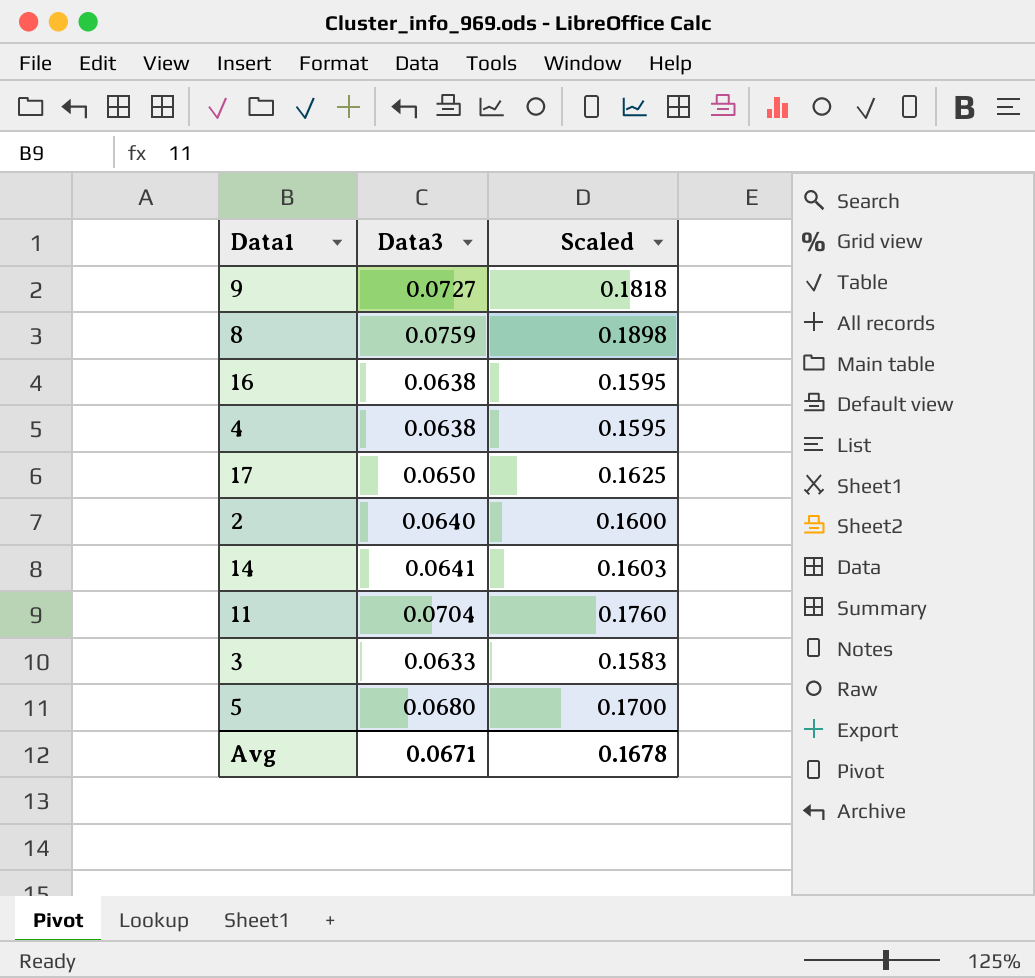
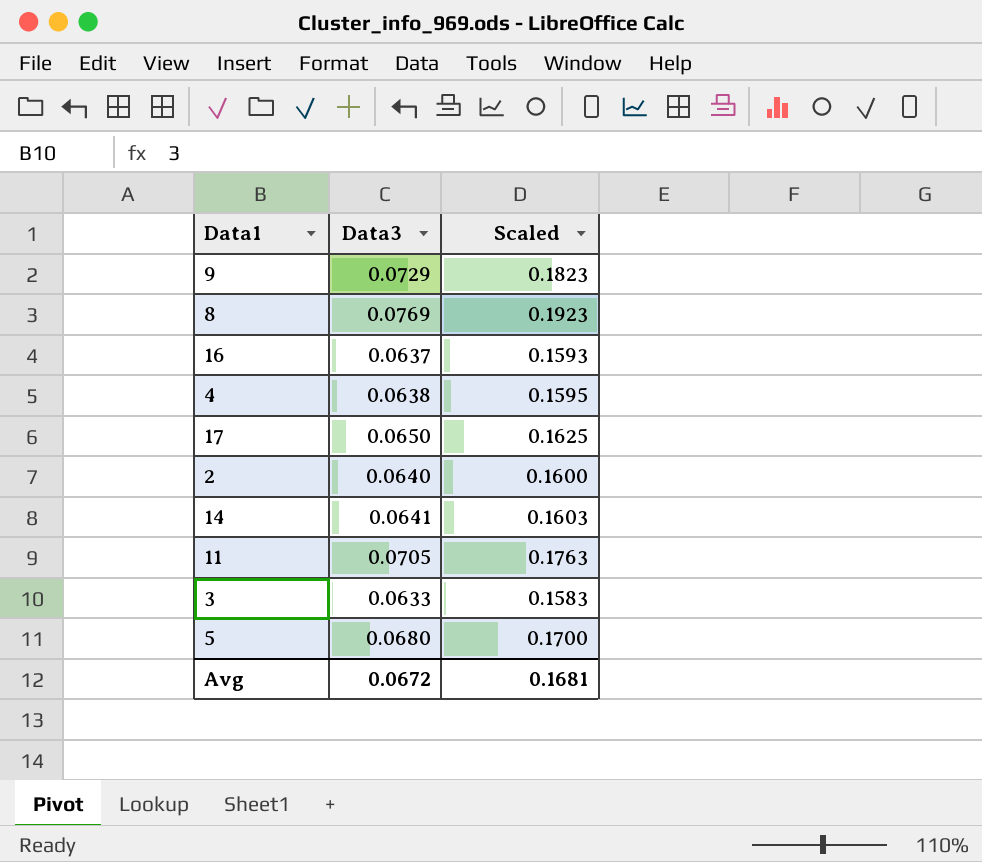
9 | Data3: 0.0727 -> 0.0729
9 | Scaled: 0.1818 -> 0.1823
8 | Data3: 0.0759 -> 0.0769
8 | Scaled: 0.1898 -> 0.1923
16 | Data3: 0.0638 -> 0.0637
16 | Scaled: 0.1595 -> 0.1593
11 | Data3: 0.0704 -> 0.0705
11 | Scaled: 0.1760 -> 0.1763
Avg | Data3: 0.0671 -> 0.0672
Avg | Scaled: 0.1678 -> 0.1681

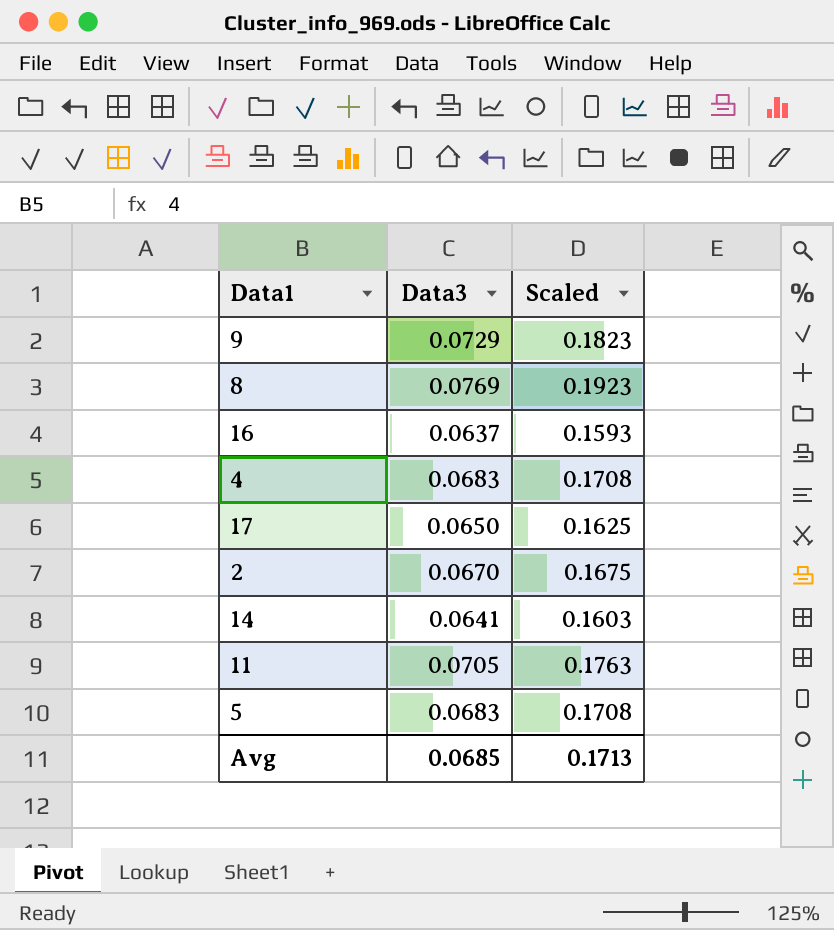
row 3: 0.0633 | 0.1583 -> none
4 | Data3: 0.0638 -> 0.0683
4 | Scaled: 0.1595 -> 0.1708
2 | Data3: 0.0640 -> 0.0670
2 | Scaled: 0.1600 -> 0.1675
5 | Data3: 0.0680 -> 0.0683
5 | Scaled: 0.1700 -> 0.1708
Avg | Data3: 0.0672 -> 0.0685
Avg | Scaled: 0.1681 -> 0.1713

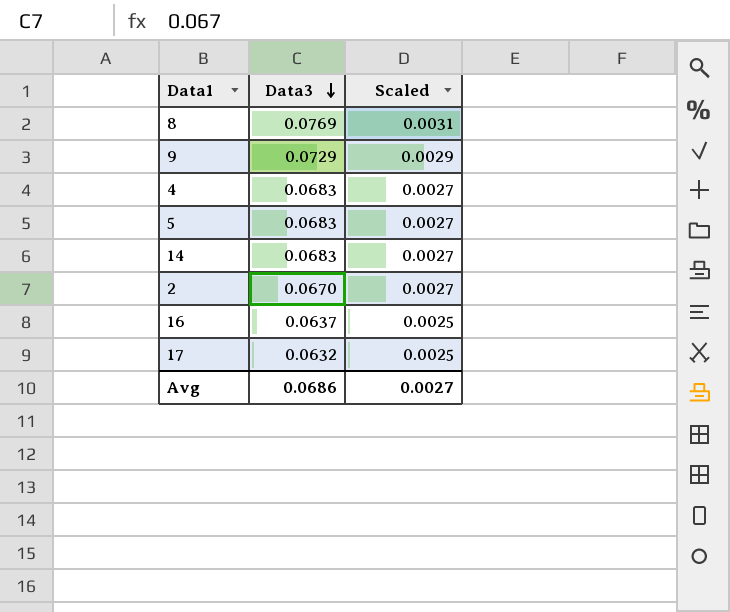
row order: none -> Data3 descending
column Scaled | formula: [Data3] * 2.5 -> [Data3] * 0.04
row 11: 0.0705 | 0.1763 -> none
14 | Data3: 0.0641 -> 0.0683
17 | Data3: 0.0650 -> 0.0632
Avg | Data3: 0.0685 -> 0.0686
Avg | Scaled: 0.1713 -> 0.0027

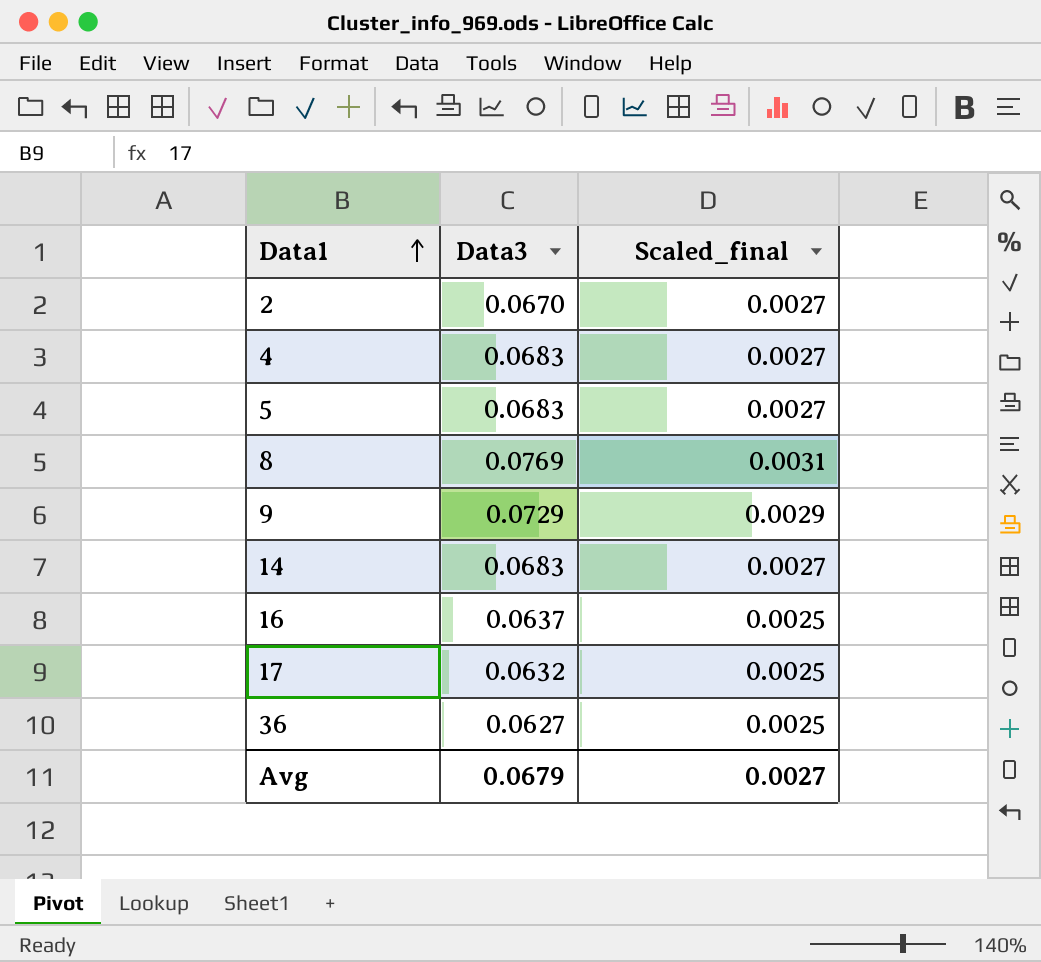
row order: Data3 descending -> Data1 ascending
column name: Scaled -> Scaled_final
row 36: none -> 0.0627 | 0.0025
Avg | Data3: 0.0686 -> 0.0679

